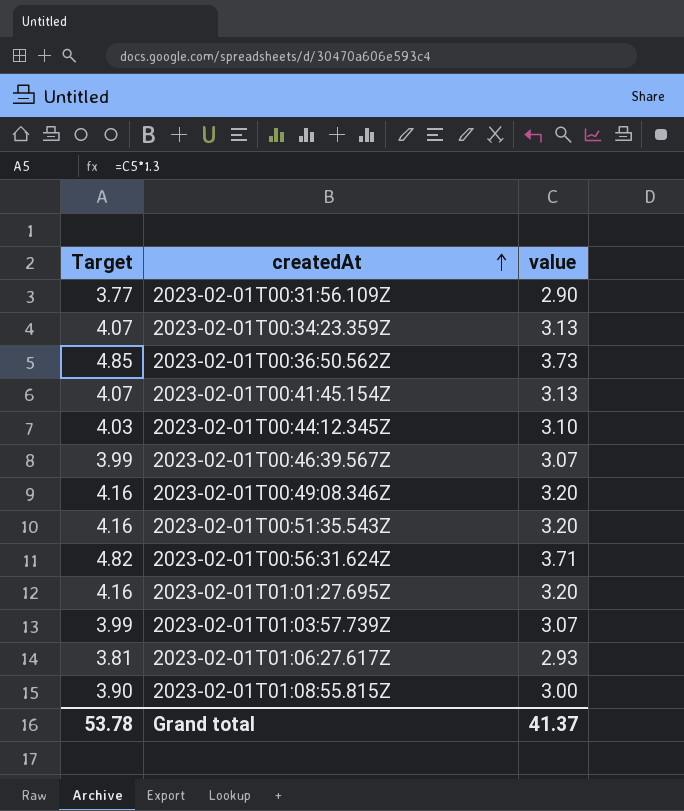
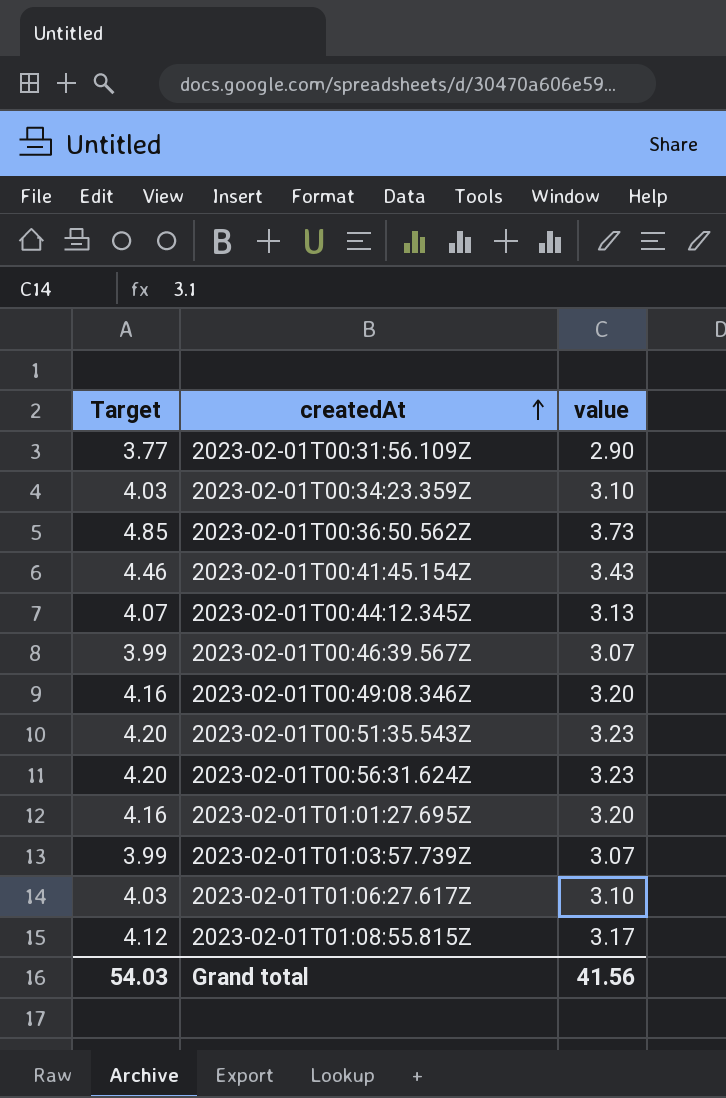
2023-02-01T00:34:23.359Z | Target: 4.07 -> 4.03
2023-02-01T00:34:23.359Z | value: 3.13 -> 3.10
2023-02-01T00:41:45.154Z | Target: 4.07 -> 4.46
2023-02-01T00:41:45.154Z | value: 3.13 -> 3.43
2023-02-01T00:44:12.345Z | Target: 4.03 -> 4.07
2023-02-01T00:44:12.345Z | value: 3.10 -> 3.13
2023-02-01T00:51:35.543Z | Target: 4.16 -> 4.20
2023-02-01T00:51:35.543Z | value: 3.20 -> 3.23
2023-02-01T00:56:31.624Z | Target: 4.82 -> 4.20
2023-02-01T00:56:31.624Z | value: 3.71 -> 3.23
2023-02-01T01:06:27.617Z | Target: 3.81 -> 4.03
2023-02-01T01:06:27.617Z | value: 2.93 -> 3.10
2023-02-01T01:08:55.815Z | Target: 3.90 -> 4.12
2023-02-01T01:08:55.815Z | value: 3.00 -> 3.17
Grand total | Target: 53.78 -> 54.03
Grand total | value: 41.37 -> 41.56

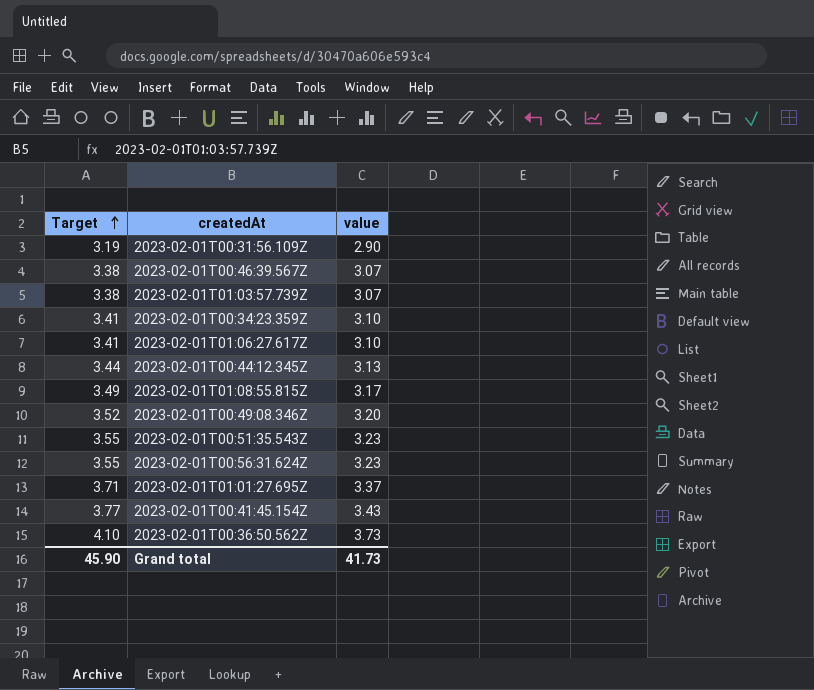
row order: createdAt ascending -> Target ascending
column Target | formula: [value] * 1.3 -> [value] * 1.1
2023-02-01T01:01:27.695Z | value: 3.20 -> 3.37
Grand total | Target: 54.03 -> 45.90
Grand total | value: 41.56 -> 41.73

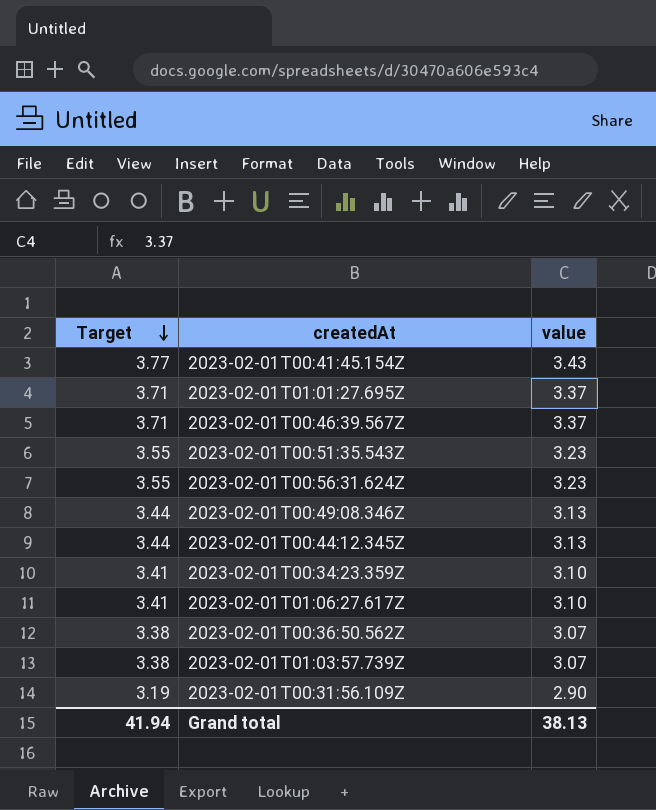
row order: Target ascending -> Target descending
row 2023-02-01T01:08:55.815Z: 3.49 | 3.17 -> none
2023-02-01T00:46:39.567Z | Target: 3.38 -> 3.71
2023-02-01T00:46:39.567Z | value: 3.07 -> 3.37
2023-02-01T00:49:08.346Z | Target: 3.52 -> 3.44
2023-02-01T00:49:08.346Z | value: 3.20 -> 3.13
2023-02-01T00:36:50.562Z | Target: 4.10 -> 3.38
2023-02-01T00:36:50.562Z | value: 3.73 -> 3.07
Grand total | Target: 45.90 -> 41.94
Grand total | value: 41.73 -> 38.13

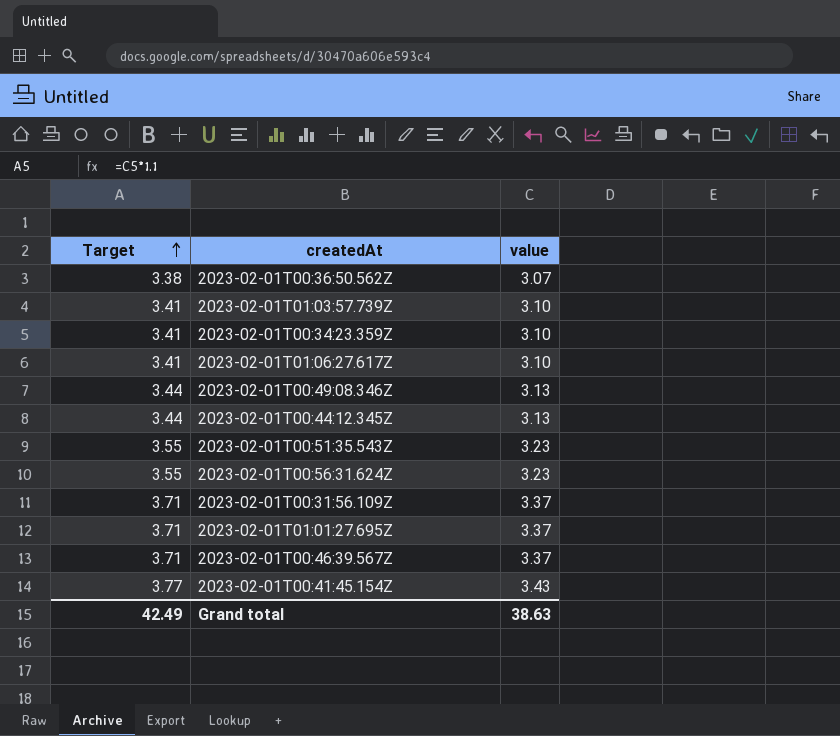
row order: Target descending -> Target ascending
2023-02-01T01:03:57.739Z | Target: 3.38 -> 3.41
2023-02-01T01:03:57.739Z | value: 3.07 -> 3.10
2023-02-01T00:31:56.109Z | Target: 3.19 -> 3.71
2023-02-01T00:31:56.109Z | value: 2.90 -> 3.37
Grand total | Target: 41.94 -> 42.49
Grand total | value: 38.13 -> 38.63

